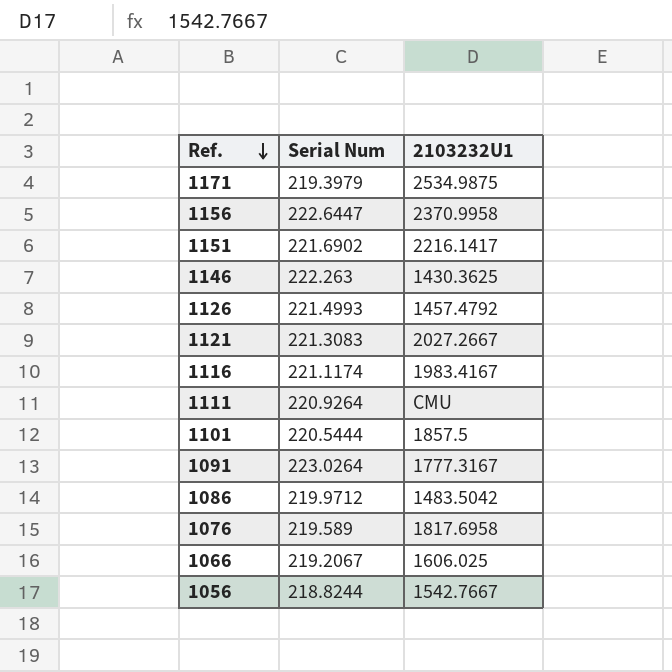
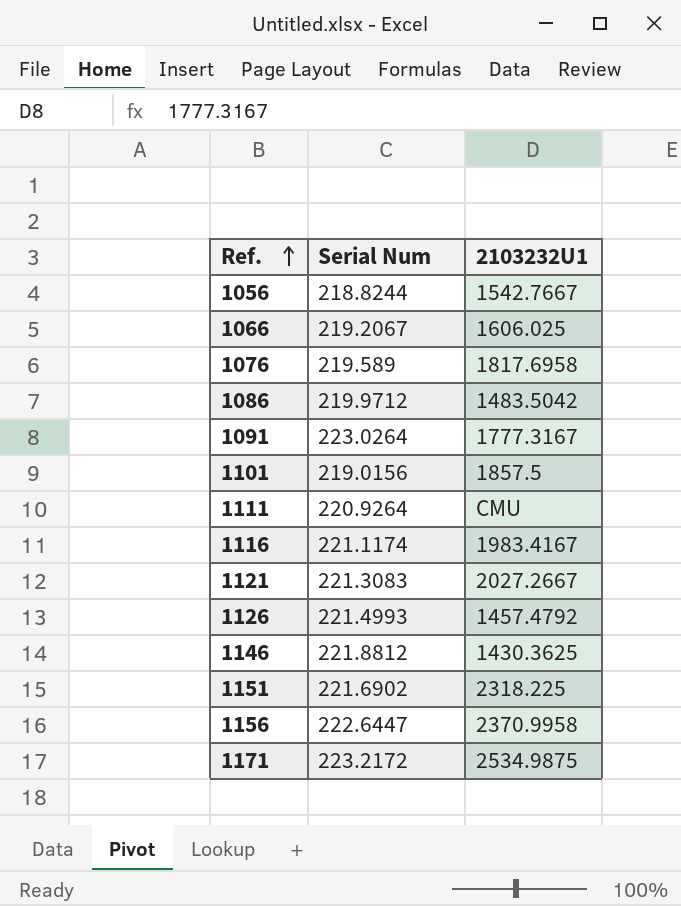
row order: Ref. descending -> Ref. ascending
1101 | Serial Num: 220.5444 -> 219.0156
1146 | Serial Num: 222.263 -> 221.8812
1151 | 2103232U1: 2216.1417 -> 2318.225
1171 | Serial Num: 219.3979 -> 223.2172

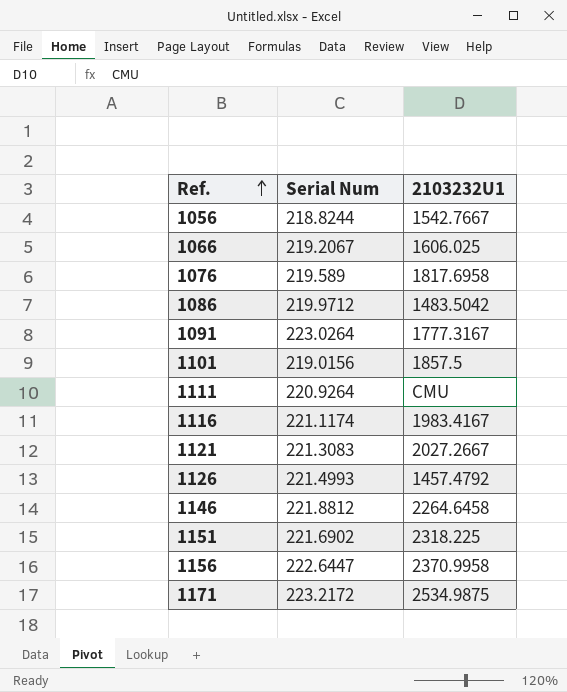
1146 | 2103232U1: 1430.3625 -> 2264.6458

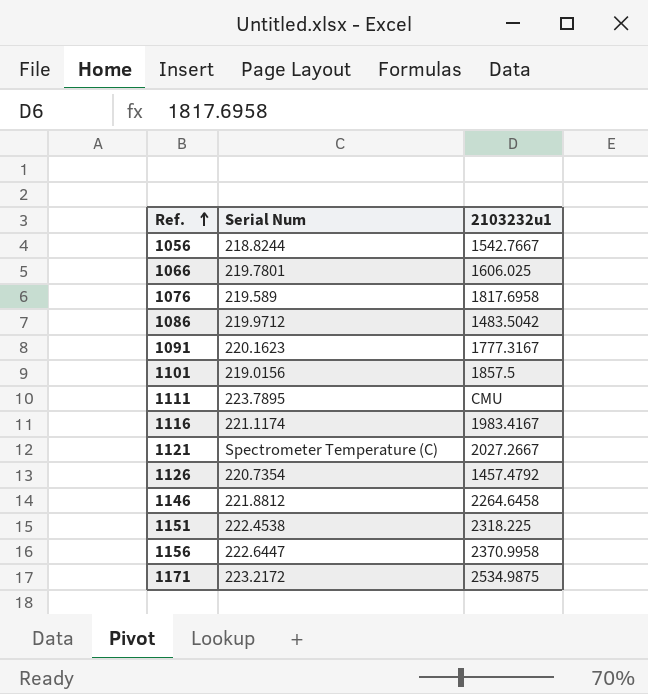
column name: 2103232U1 -> 2103232u1
1066 | Serial Num: 219.2067 -> 219.7801
1091 | Serial Num: 223.0264 -> 220.1623
1111 | Serial Num: 220.9264 -> 223.7895
1121 | Serial Num: 221.3083 -> Spectrometer Temperature (C)
1126 | Serial Num: 221.4993 -> 220.7354
1151 | Serial Num: 221.6902 -> 222.4538

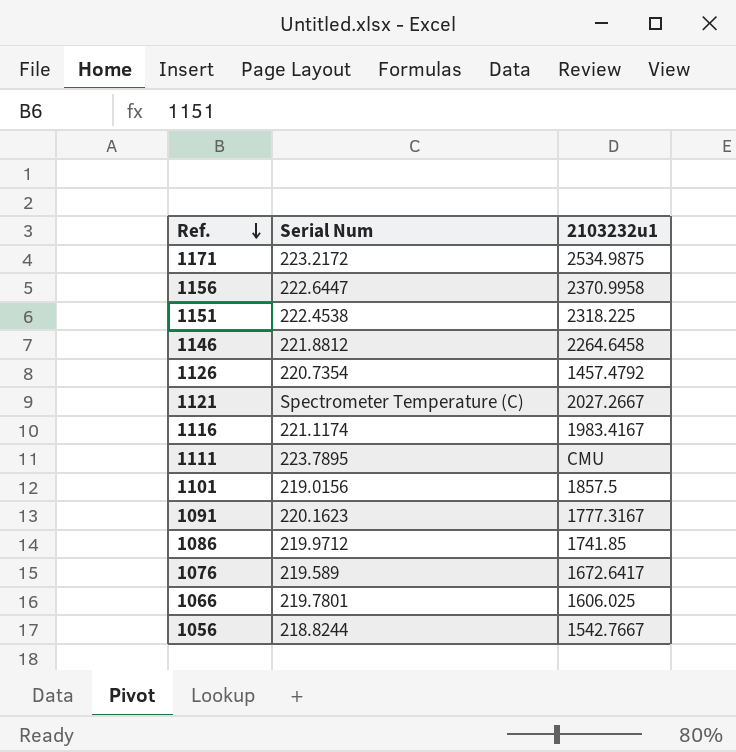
row order: Ref. ascending -> Ref. descending
1086 | 2103232u1: 1483.5042 -> 1741.85
1076 | 2103232u1: 1817.6958 -> 1672.6417

